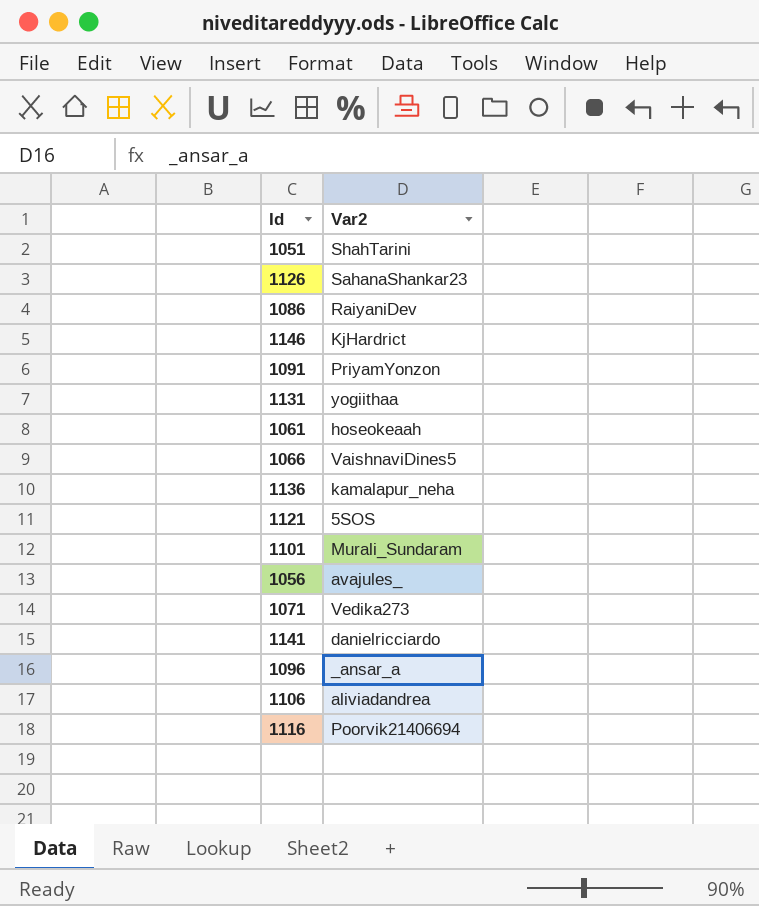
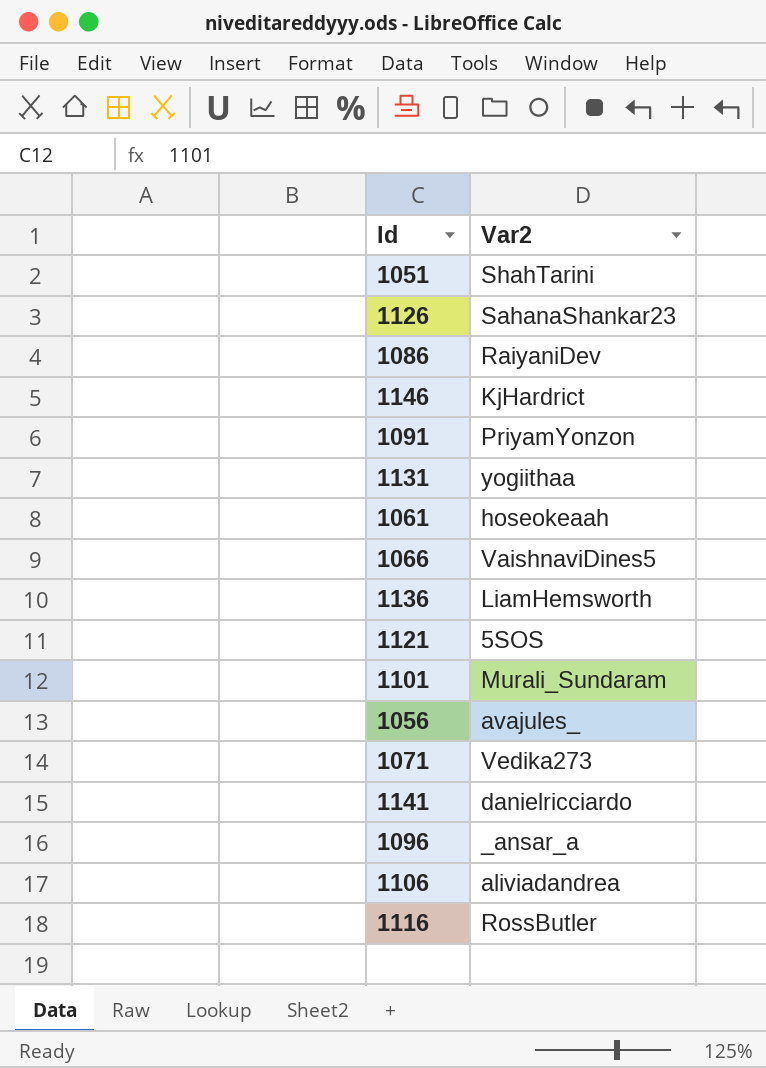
1136 | Var2: kamalapur_neha -> LiamHemsworth
1116 | Var2: Poorvik21406694 -> RossButler

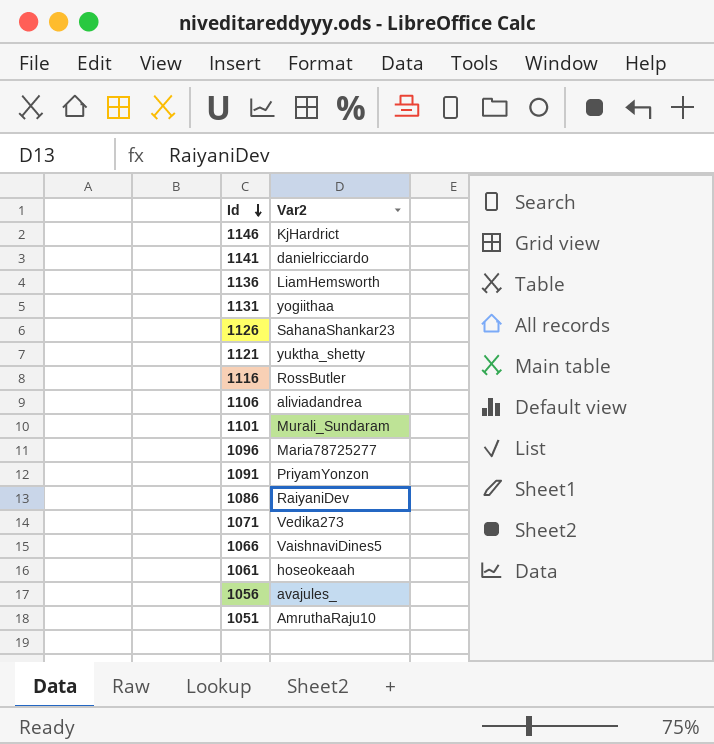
row order: none -> Id descending
1121 | Var2: 5SOS -> yuktha_shetty
1096 | Var2: _ansar_a -> Maria78725277
1051 | Var2: ShahTarini -> AmruthaRaju10

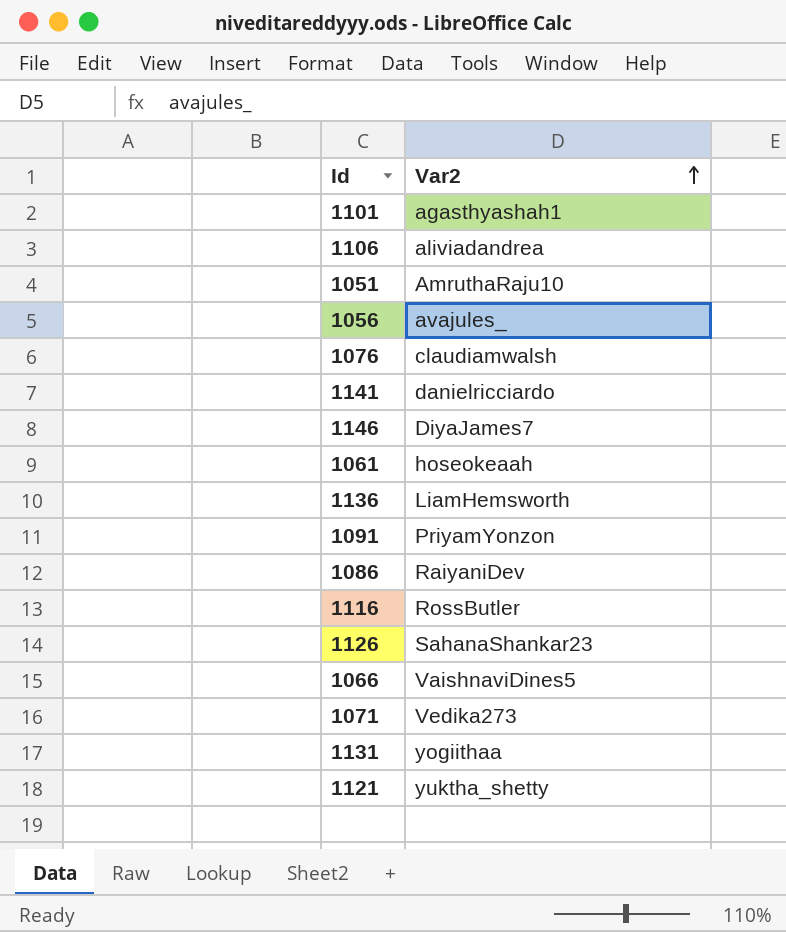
row order: Id descending -> Var2 ascending
row 1096: Maria78725277 -> none
1101 | Var2: Murali_Sundaram -> agasthyashah1
row 1076: none -> claudiamwalsh
1146 | Var2: KjHardrict -> DiyaJames7

